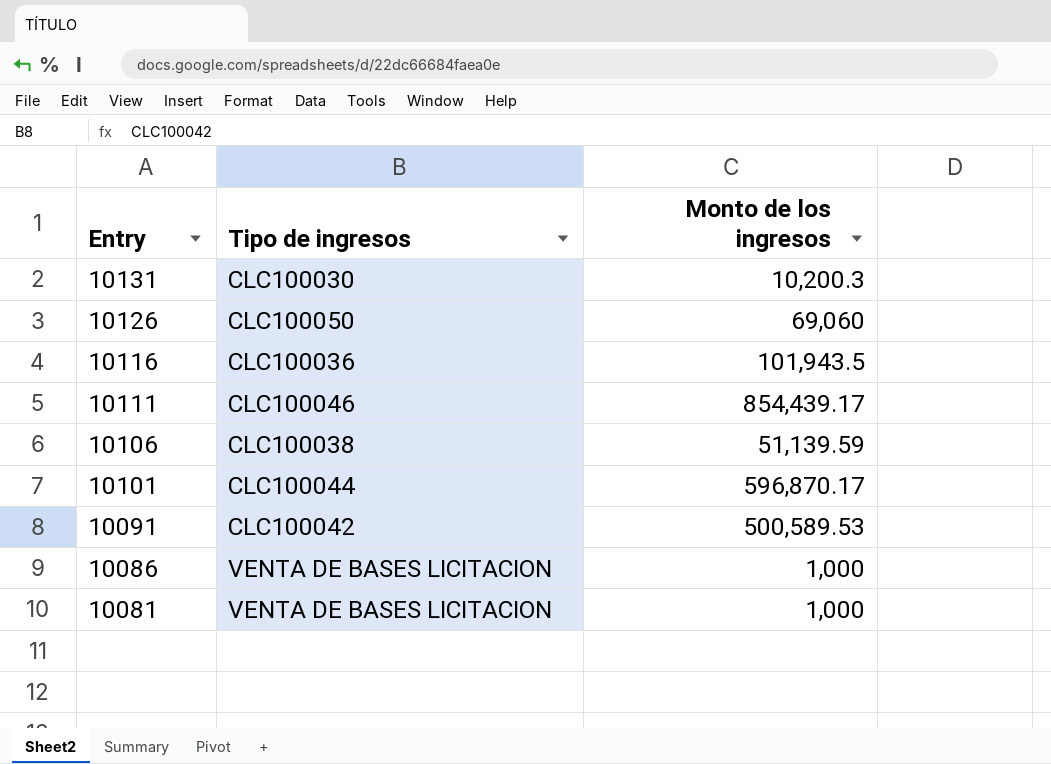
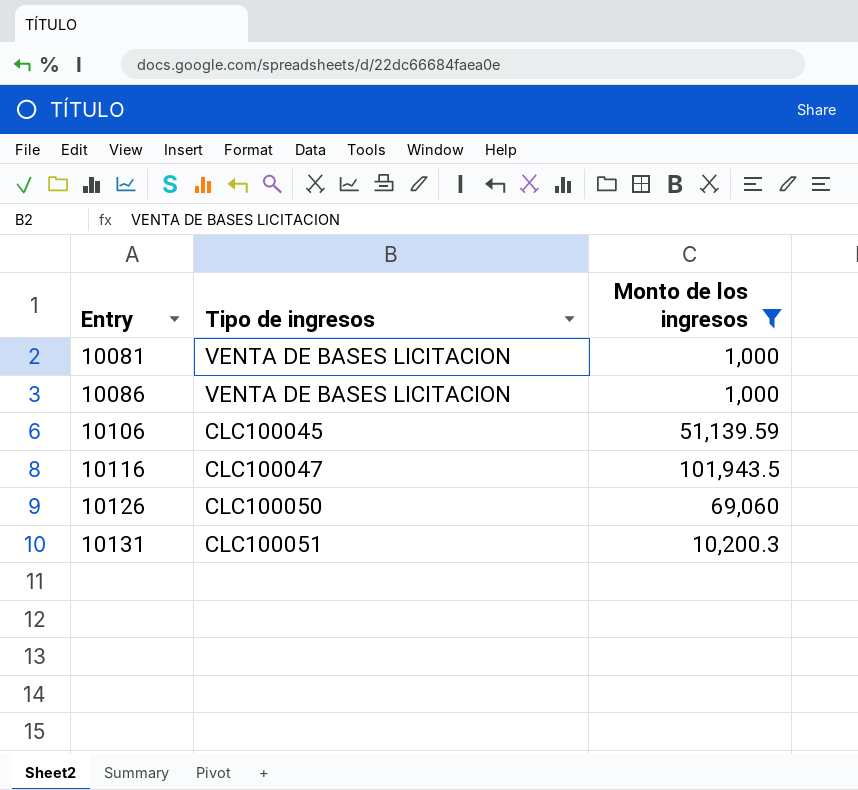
filter: none -> Monto de los ingresos <= 101,943.5
row order: Entry descending -> Entry ascending
10106 | Tipo de ingresos: CLC100038 -> CLC100045
10116 | Tipo de ingresos: CLC100036 -> CLC100047
10131 | Tipo de ingresos: CLC100030 -> CLC100051

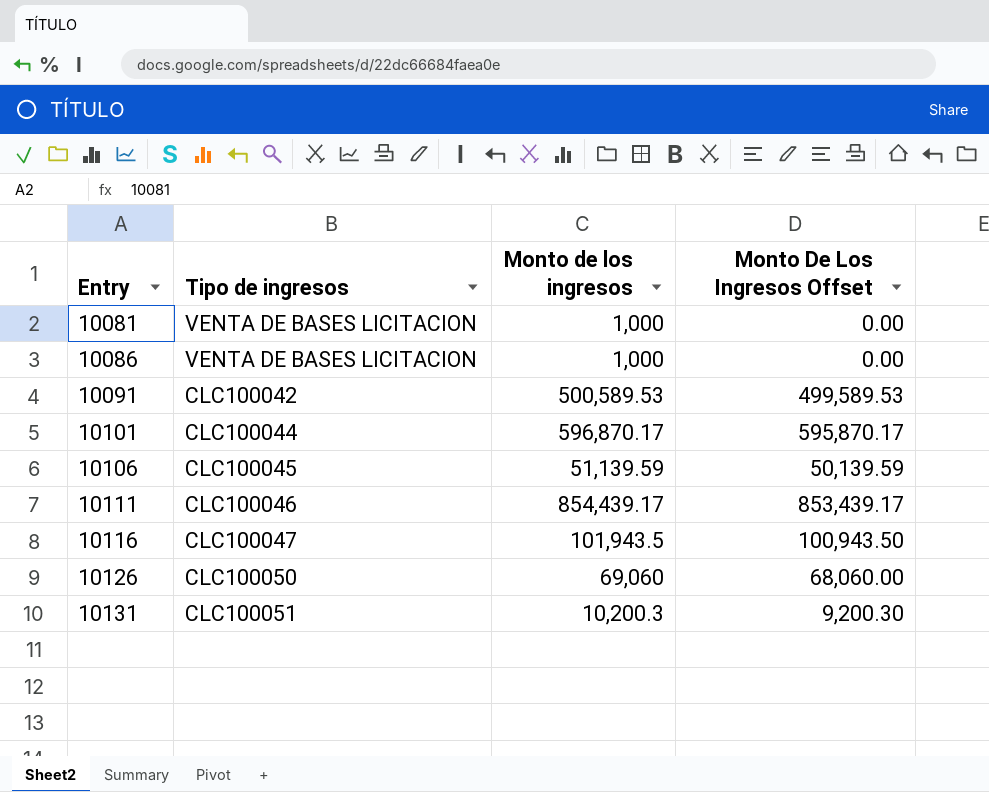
filter: Monto de los ingresos <= 101,943.5 -> none
column Monto De Los Ingresos Offset | formula: none -> [Monto de los ingresos] - 1000

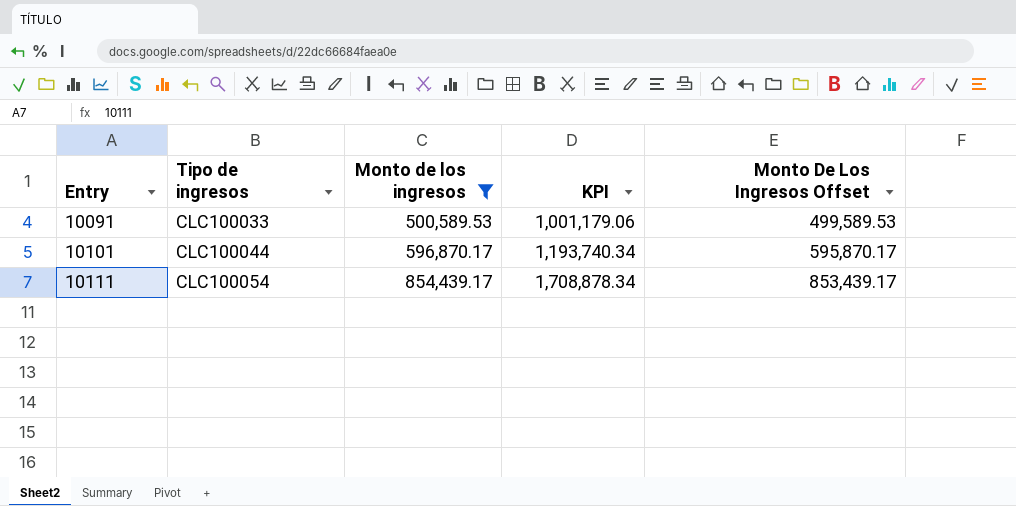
filter: none -> Monto de los ingresos >= 500,589.53
column KPI | formula: none -> [Monto de los ingresos] * 2
10091 | Tipo de ingresos: CLC100042 -> CLC100033
10111 | Tipo de ingresos: CLC100046 -> CLC100054

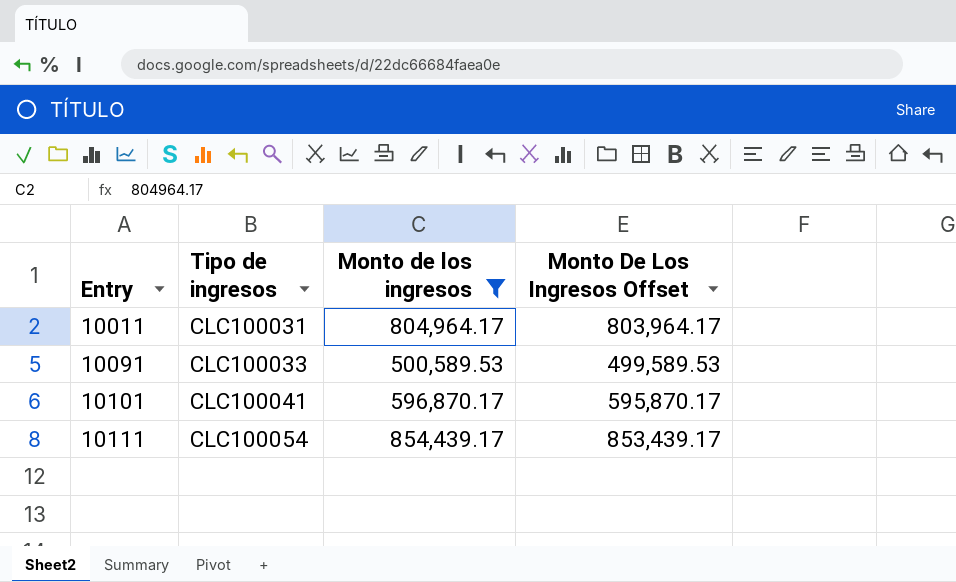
column KPI | formula: [Monto de los ingresos] * 2 -> none
row 10011: none -> CLC100031 | 804,964.17 | 803,964.17
10101 | Tipo de ingresos: CLC100044 -> CLC100041

